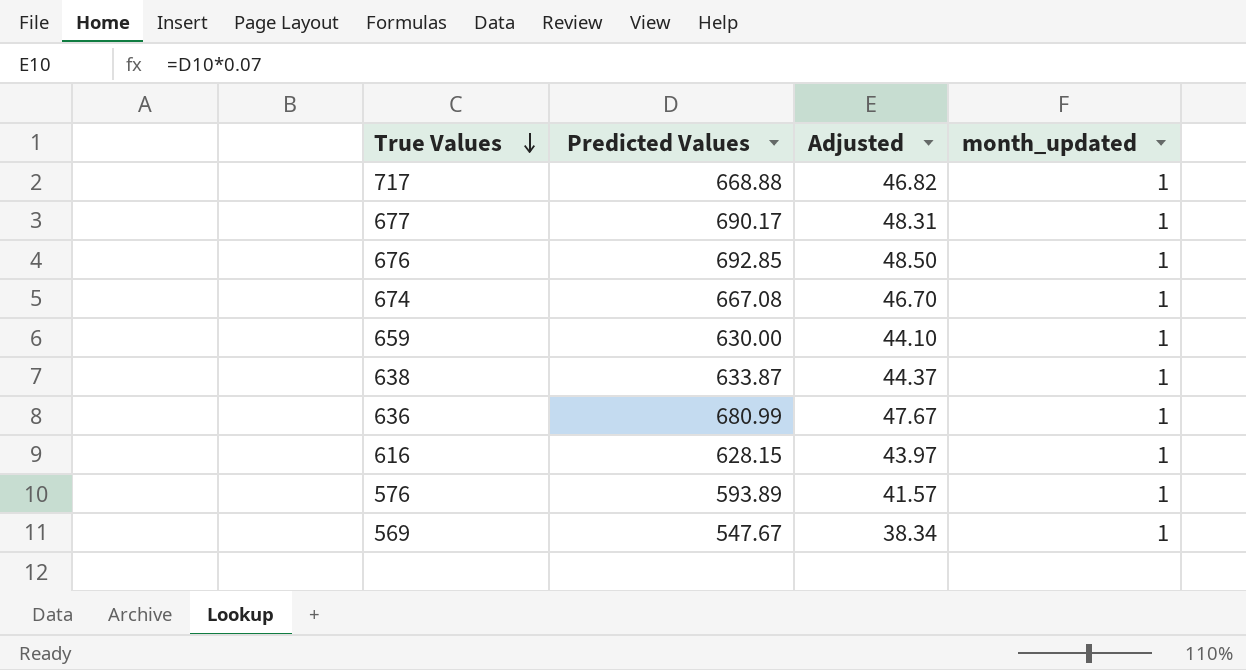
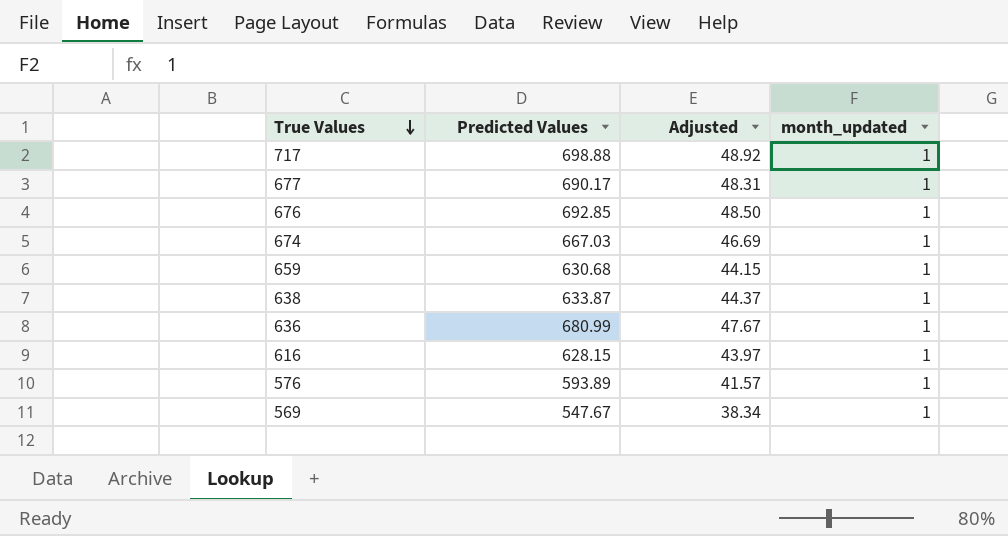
717 | Predicted Values: 668.88 -> 698.88
717 | Adjusted: 46.82 -> 48.92
674 | Predicted Values: 667.08 -> 667.03
674 | Adjusted: 46.70 -> 46.69
659 | Predicted Values: 630.00 -> 630.68
659 | Adjusted: 44.10 -> 44.15

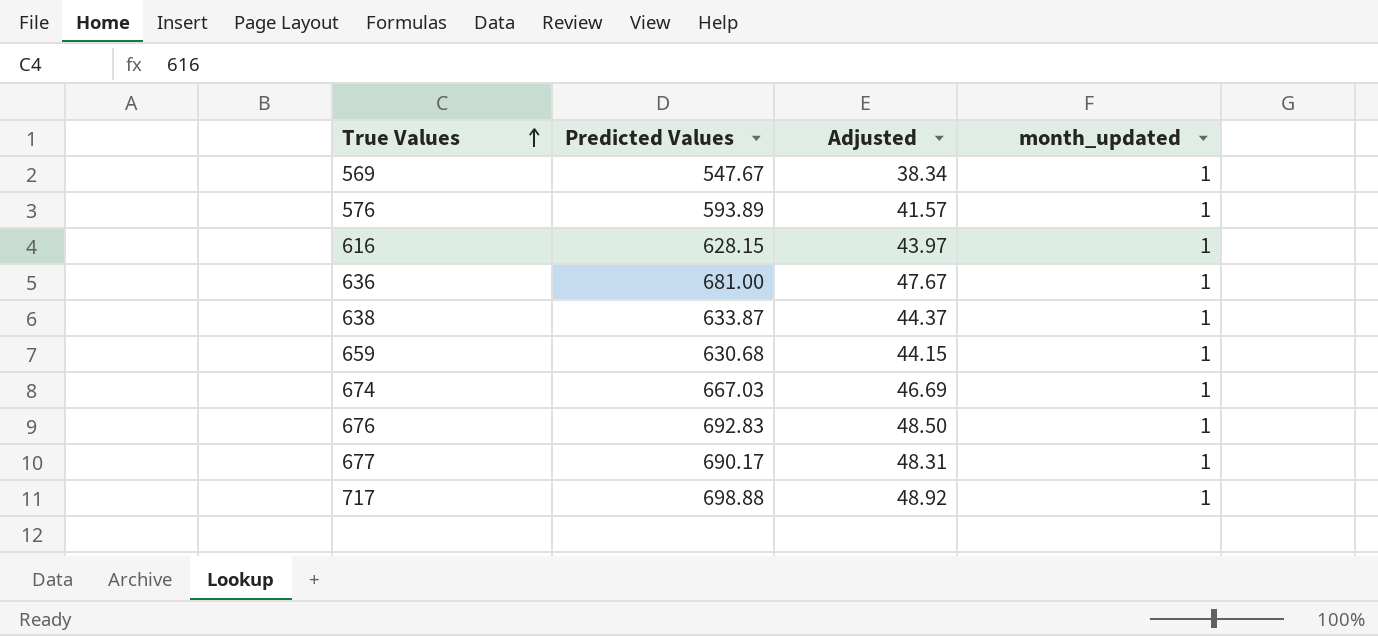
row order: True Values descending -> True Values ascending
636 | Predicted Values: 680.99 -> 681.00
676 | Predicted Values: 692.85 -> 692.83

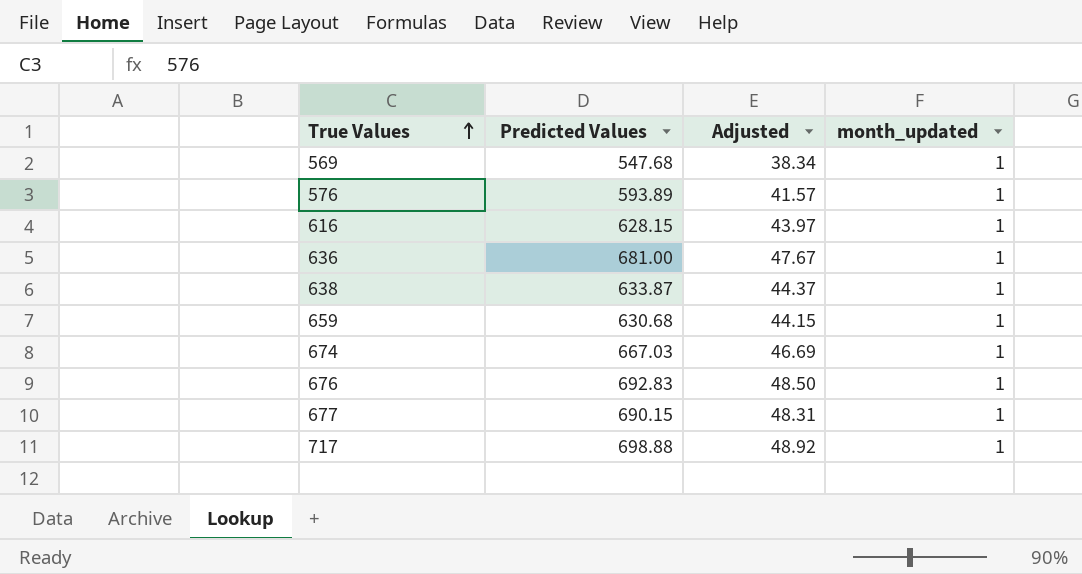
569 | Predicted Values: 547.67 -> 547.68
677 | Predicted Values: 690.17 -> 690.15

